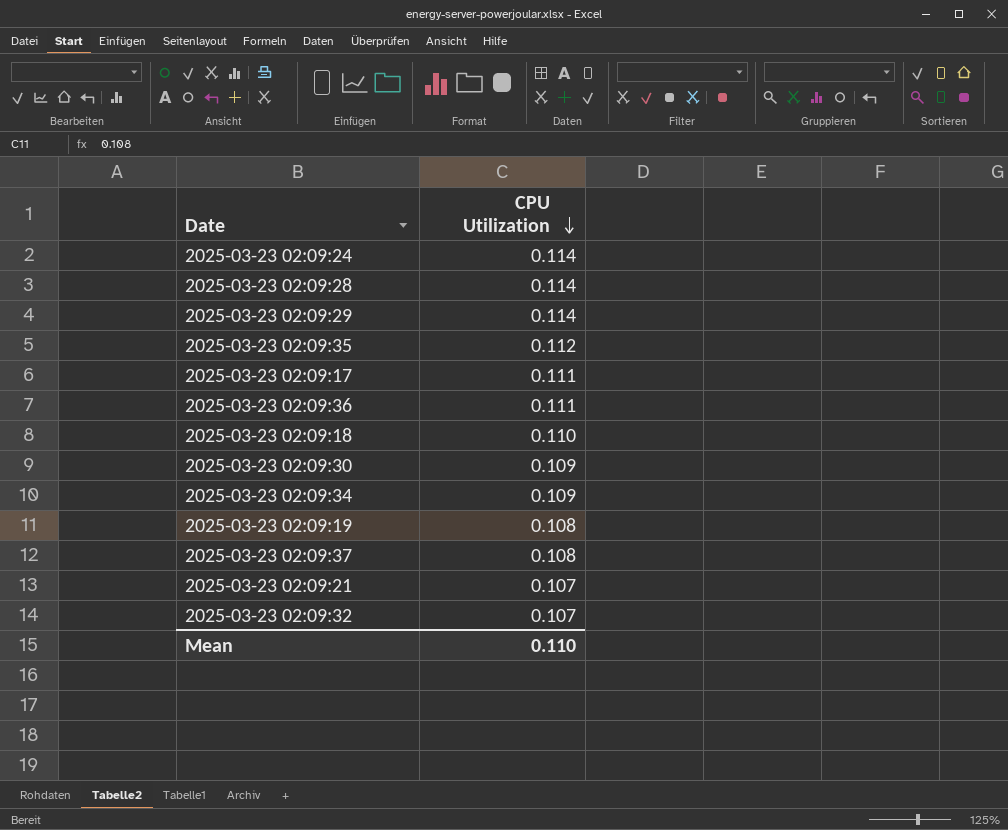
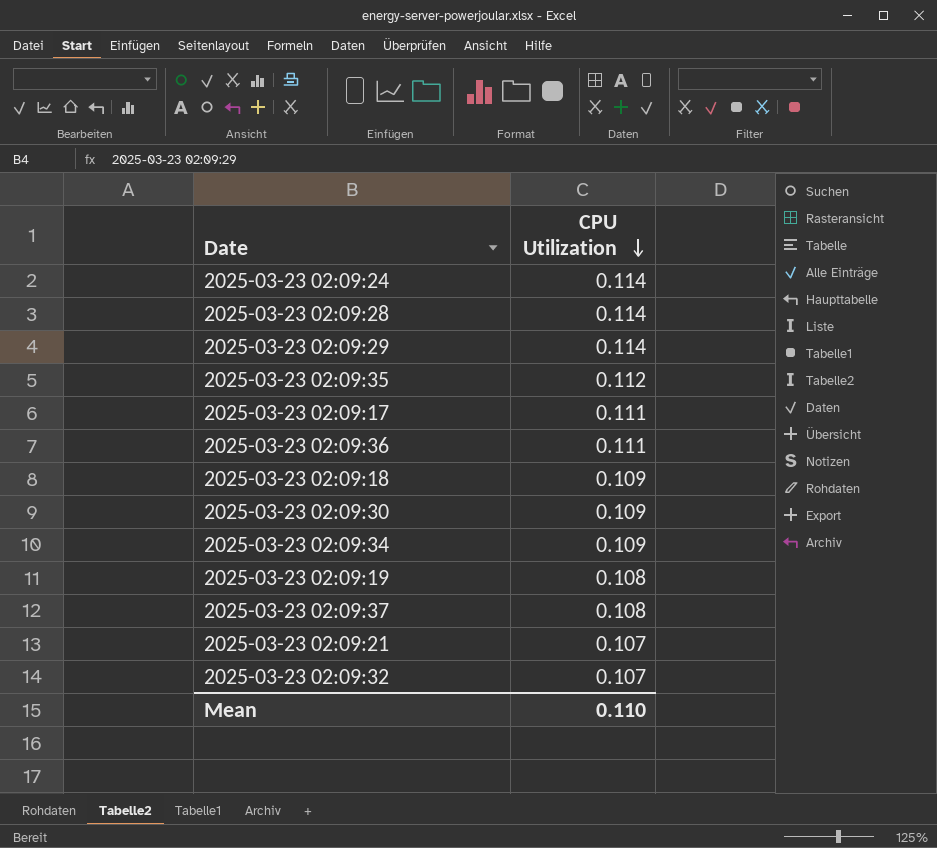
2025-03-23 02:09:18 | CPU Utilization: 0.110 -> 0.109

